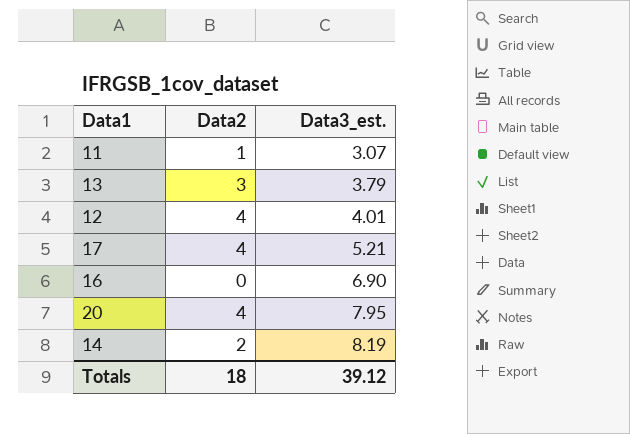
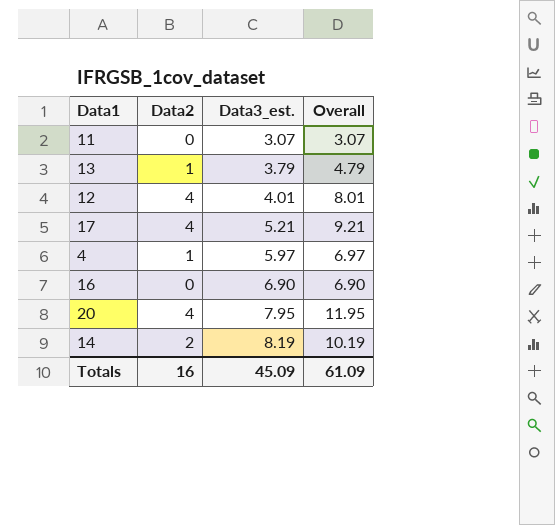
column Overall | formula: none -> [Data2] + [Data3_est.]
11 | Data2: 1 -> 0
13 | Data2: 3 -> 1
row 4: none -> 1 | 5.97 | 6.97
Totals | Data2: 18 -> 16
Totals | Data3_est.: 39.12 -> 45.09

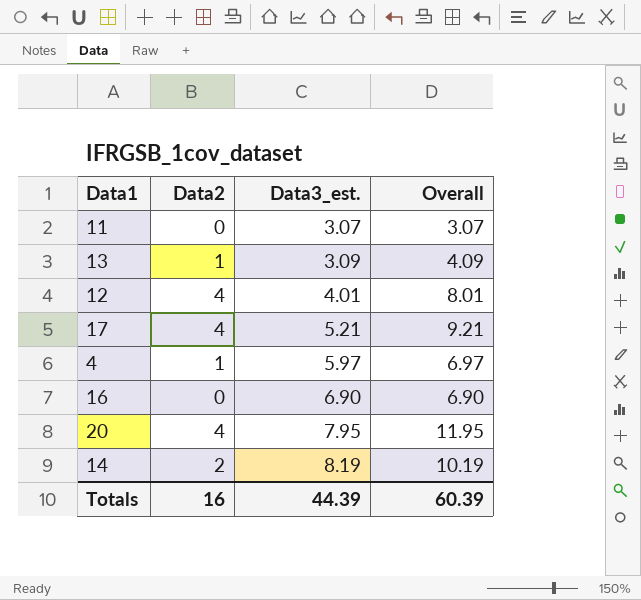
13 | Data3_est.: 3.79 -> 3.09
13 | Overall: 4.79 -> 4.09
Totals | Data3_est.: 45.09 -> 44.39
Totals | Overall: 61.09 -> 60.39

